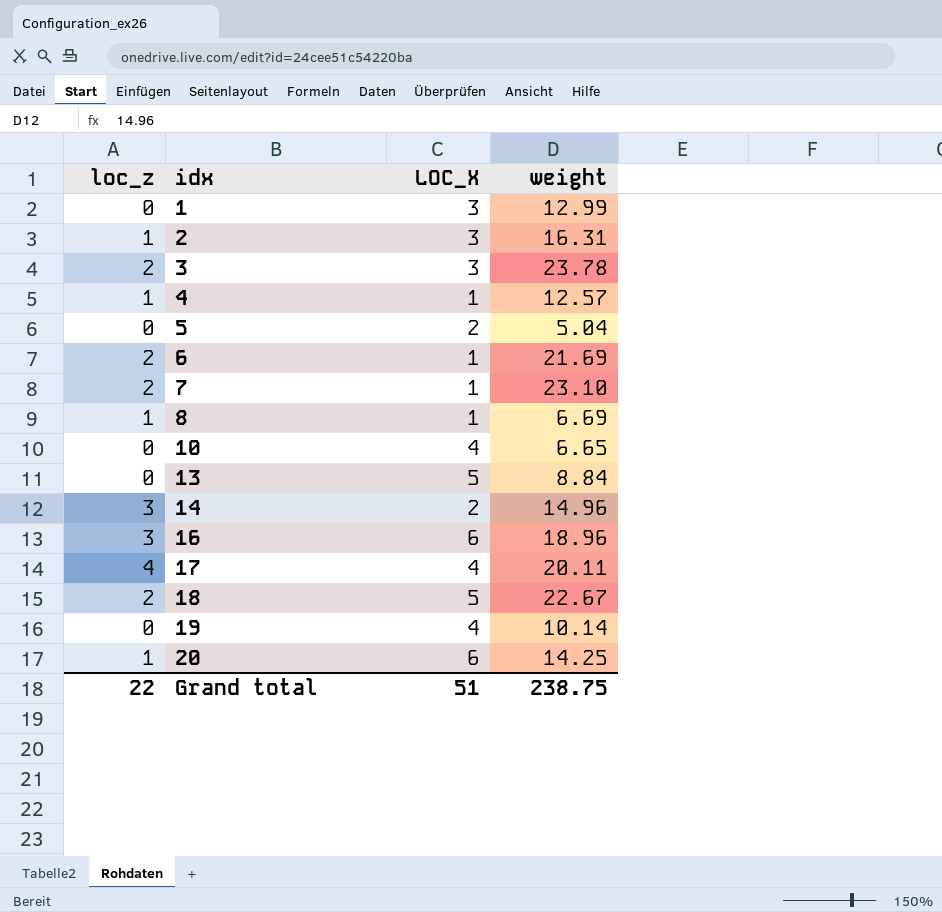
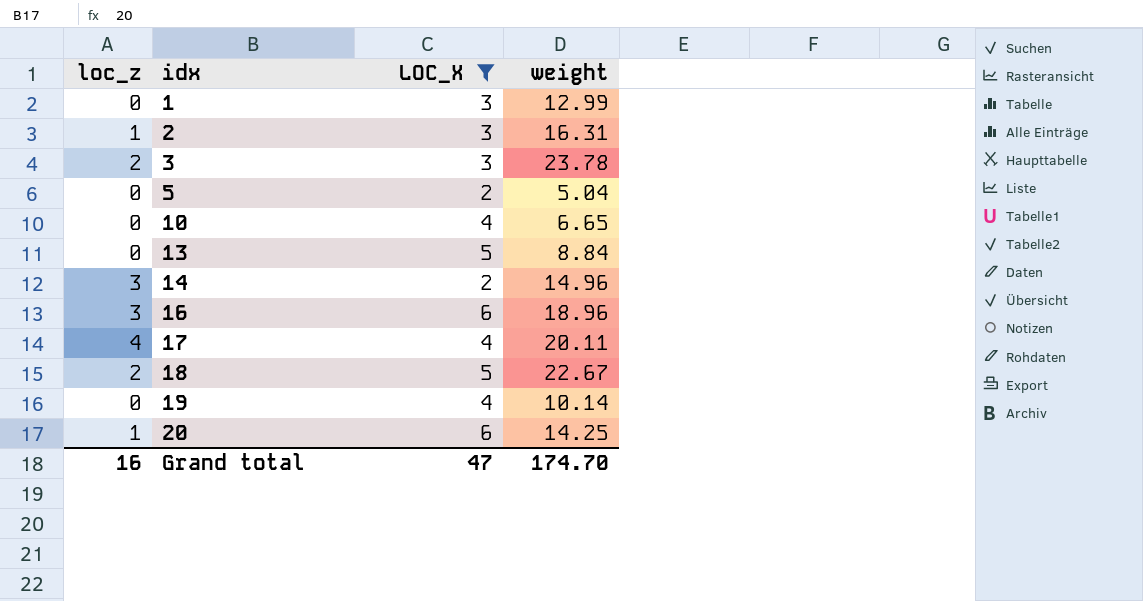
filter: none -> LOC_X != 1
Grand total | loc_z: 22 -> 16
Grand total | LOC_X: 51 -> 47
Grand total | weight: 238.75 -> 174.70

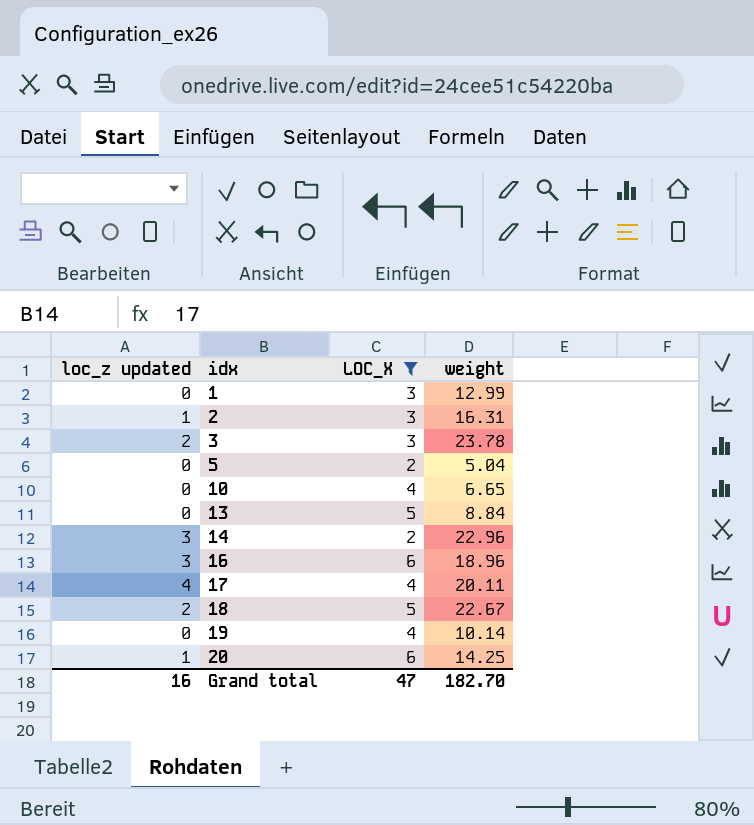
column name: loc_z -> loc_z updated
14 | weight: 14.96 -> 22.96
Grand total | weight: 174.70 -> 182.70

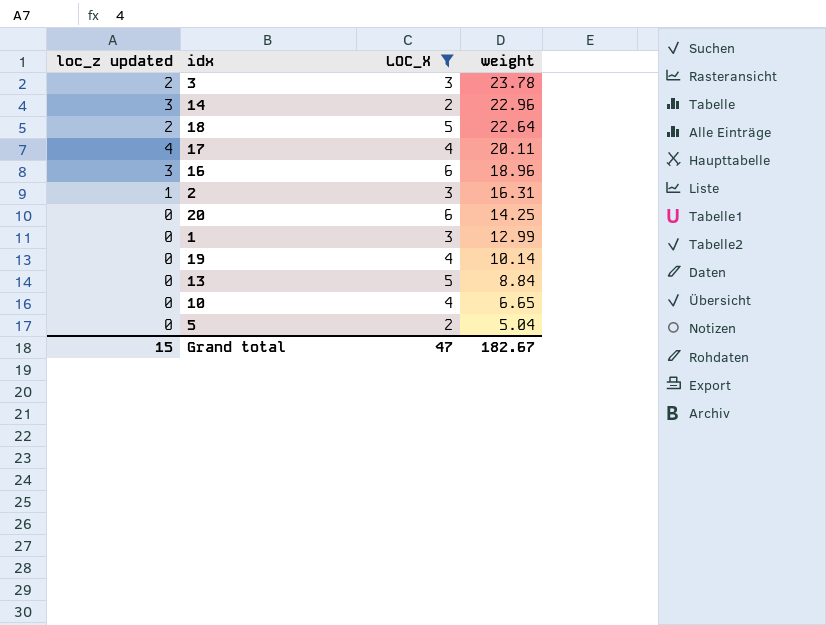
row order: idx ascending -> weight descending
18 | weight: 22.67 -> 22.64
20 | loc_z updated: 1 -> 0
Grand total | loc_z updated: 16 -> 15
Grand total | weight: 182.70 -> 182.67

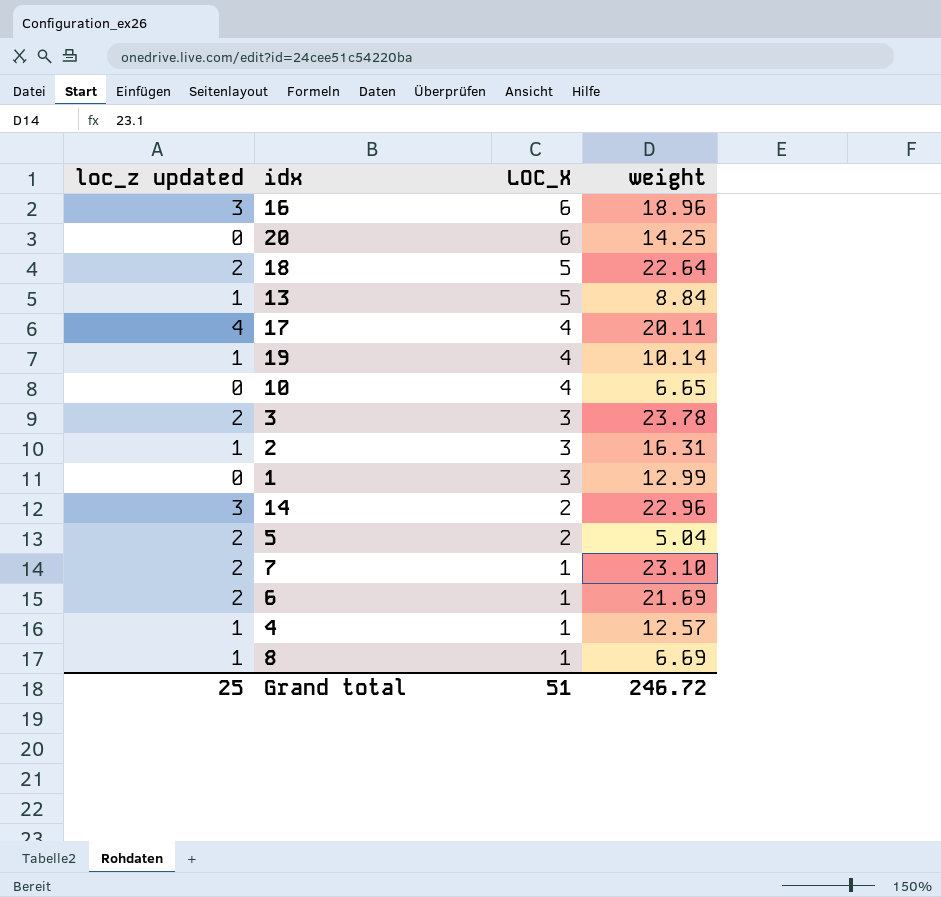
filter: LOC_X != 1 -> none
row order: weight descending -> LOC_X descending
13 | loc_z updated: 0 -> 1
19 | loc_z updated: 0 -> 1
5 | loc_z updated: 0 -> 2
Grand total | loc_z updated: 15 -> 25
Grand total | LOC_X: 47 -> 51
Grand total | weight: 182.67 -> 246.72

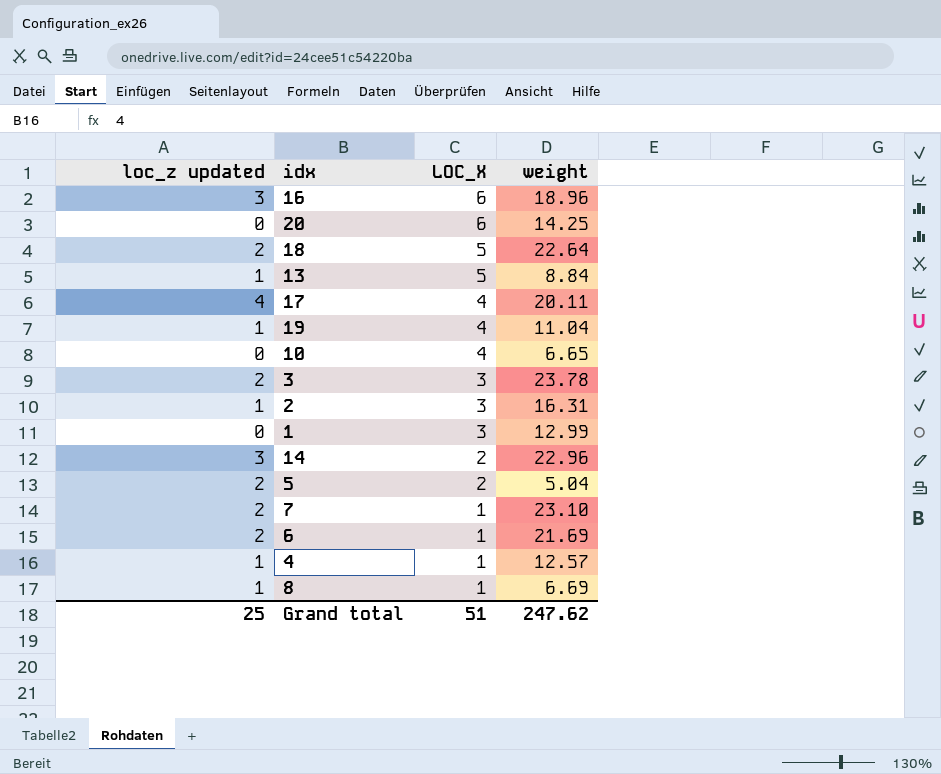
19 | weight: 10.14 -> 11.04
Grand total | weight: 246.72 -> 247.62

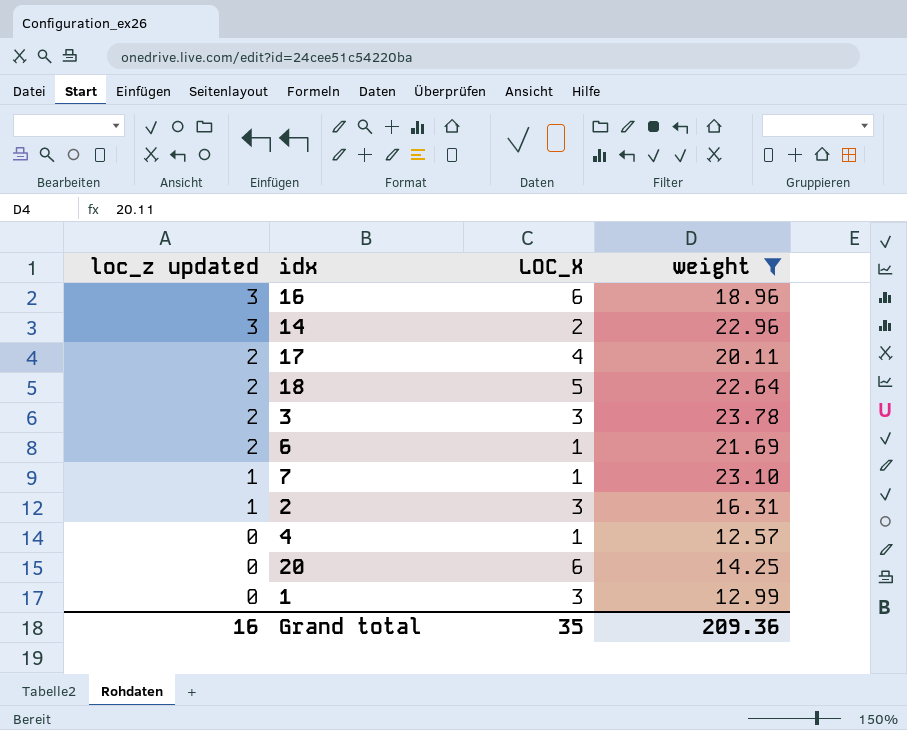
filter: none -> weight >= 12.57
row order: LOC_X descending -> loc_z updated descending
17 | loc_z updated: 4 -> 2
7 | loc_z updated: 2 -> 1
4 | loc_z updated: 1 -> 0
Grand total | loc_z updated: 25 -> 16
Grand total | LOC_X: 51 -> 35
Grand total | weight: 247.62 -> 209.36

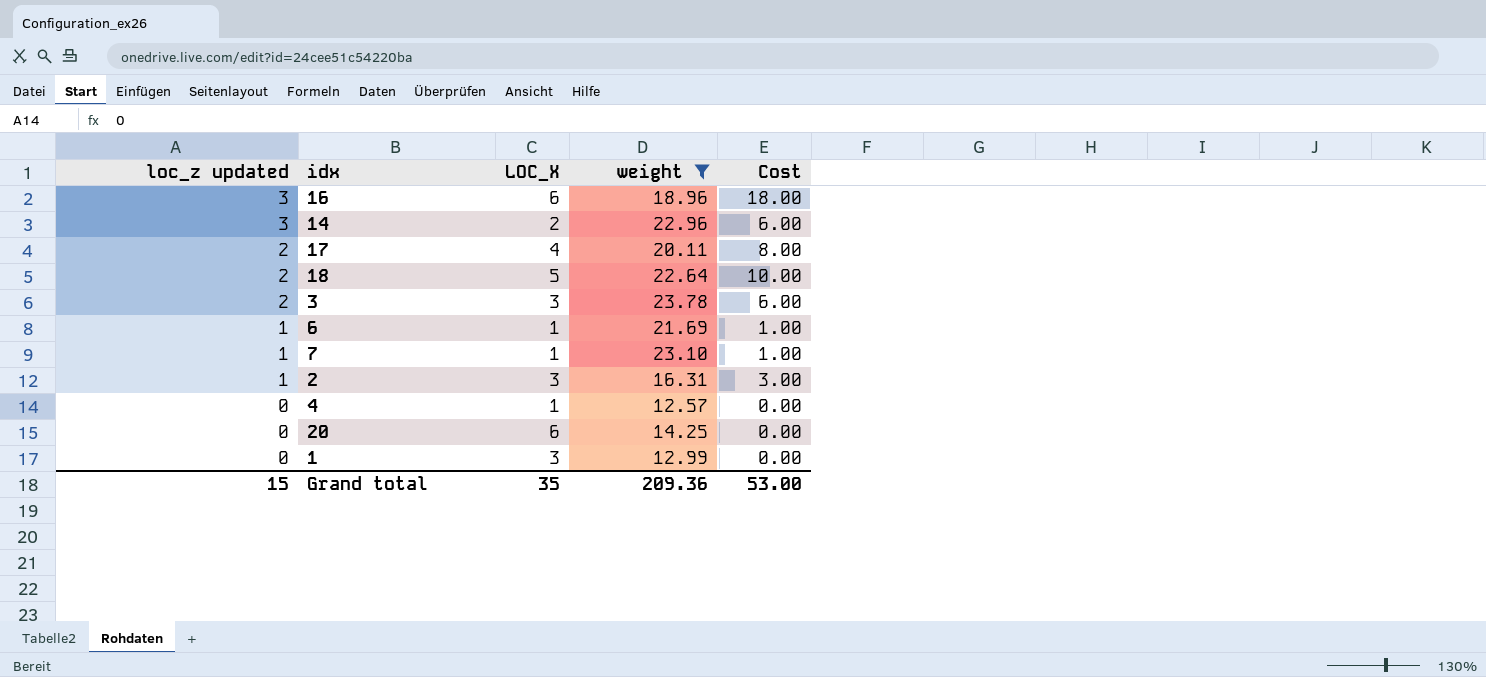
column Cost | formula: none -> [loc_z updated] * [LOC_X]
6 | loc_z updated: 2 -> 1
Grand total | loc_z updated: 16 -> 15

